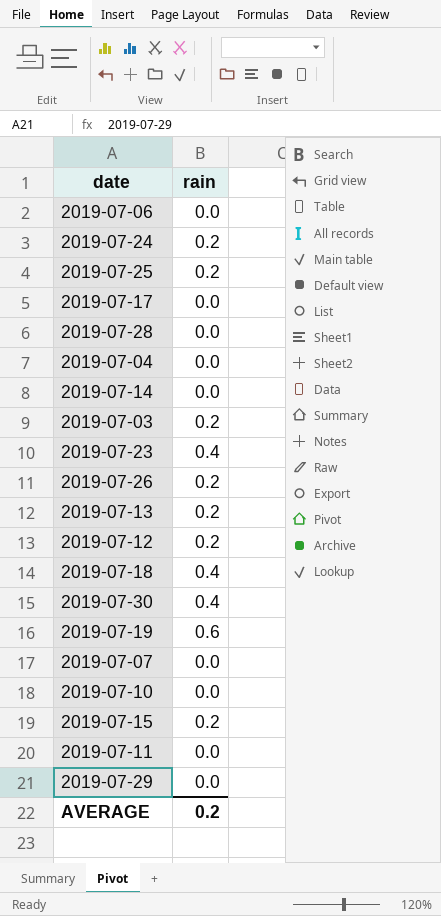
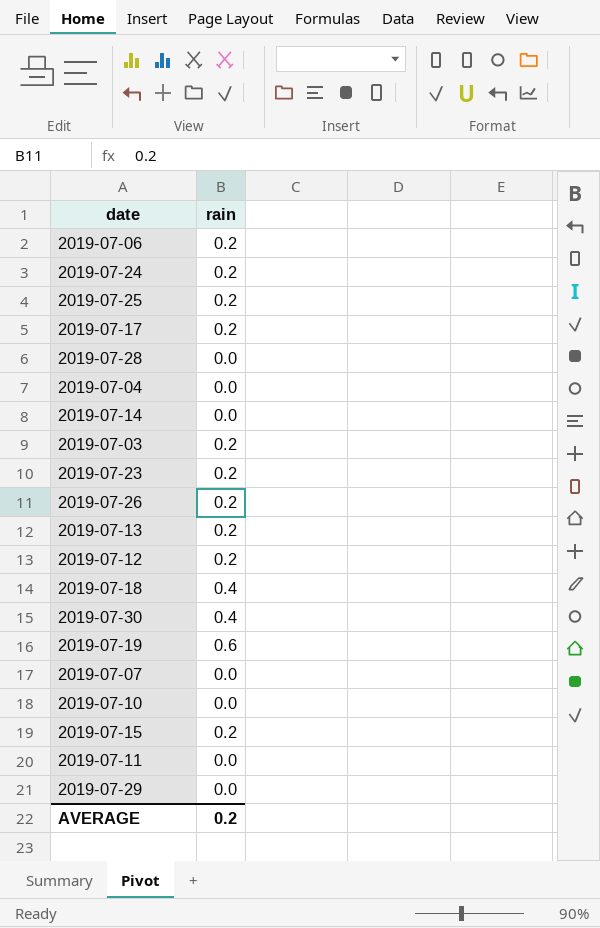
2019-07-06 | rain: 0.0 -> 0.2
2019-07-17 | rain: 0.0 -> 0.2
2019-07-23 | rain: 0.4 -> 0.2

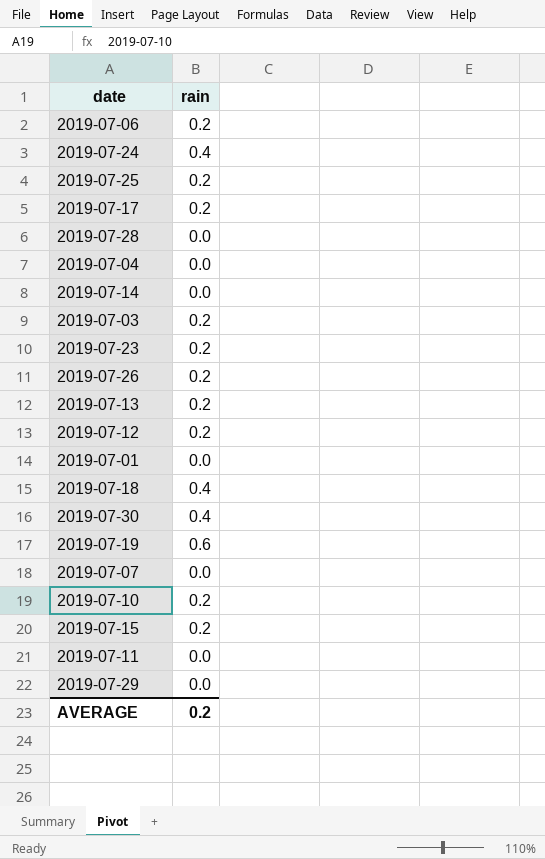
2019-07-24 | rain: 0.2 -> 0.4
row 2019-07-01: none -> 0.0
2019-07-10 | rain: 0.0 -> 0.2

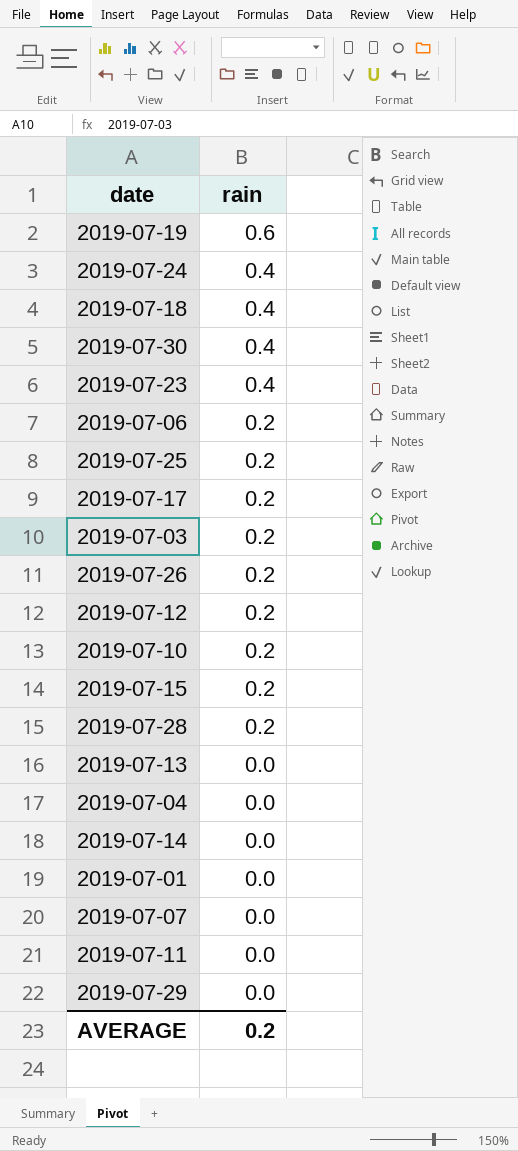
row order: none -> rain descending
2019-07-23 | rain: 0.2 -> 0.4
2019-07-28 | rain: 0.0 -> 0.2
2019-07-13 | rain: 0.2 -> 0.0

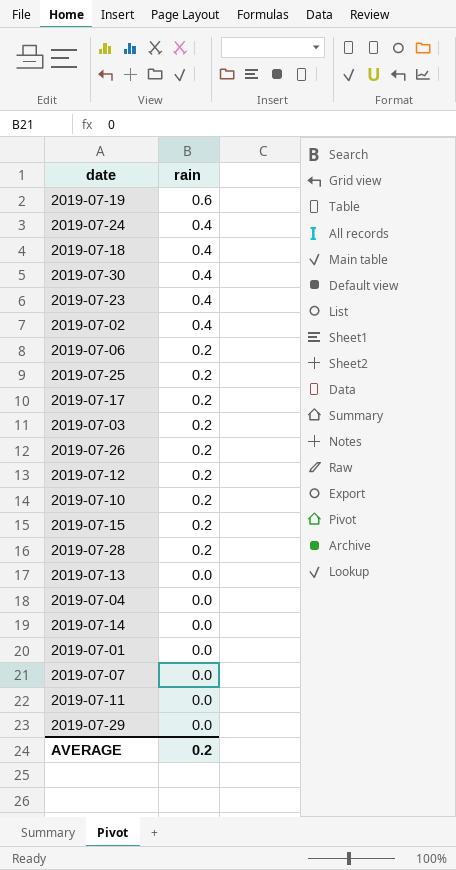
row 2019-07-02: none -> 0.4

